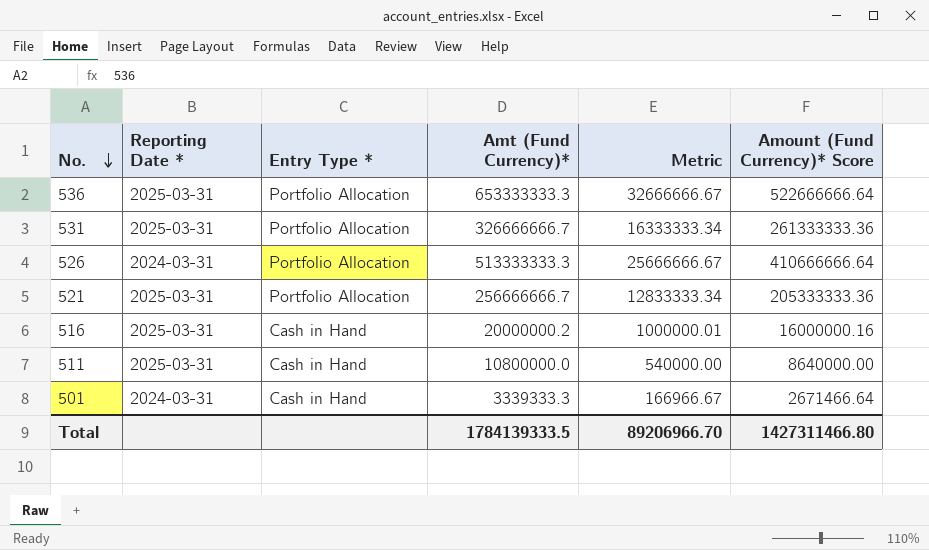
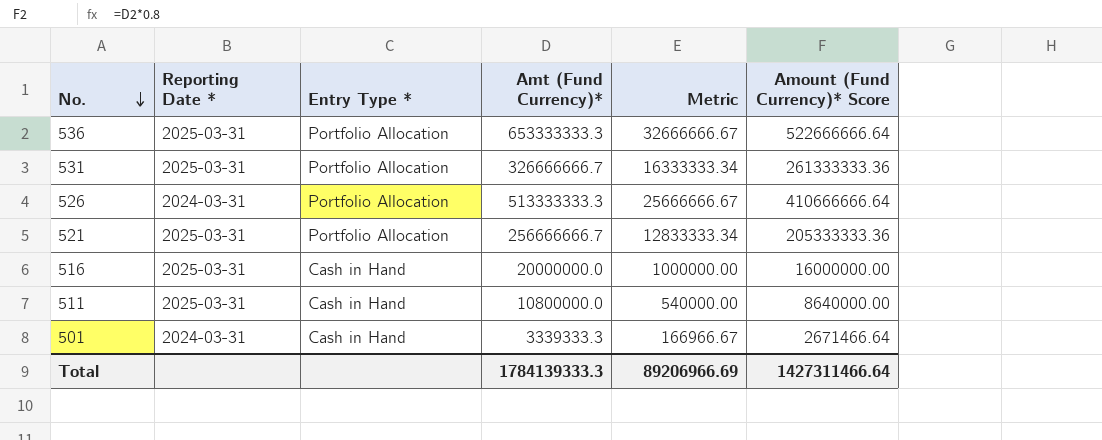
516 | Amt (Fund Currency)*: 20000000.2 -> 20000000.0
516 | Metric: 1000000.01 -> 1000000.00
516 | Amount (Fund Currency)* Score: 16000000.16 -> 16000000.00
Total | Amt (Fund Currency)*: 1784139333.5 -> 1784139333.3
Total | Metric: 89206966.70 -> 89206966.69
Total | Amount (Fund Currency)* Score: 1427311466.80 -> 1427311466.64

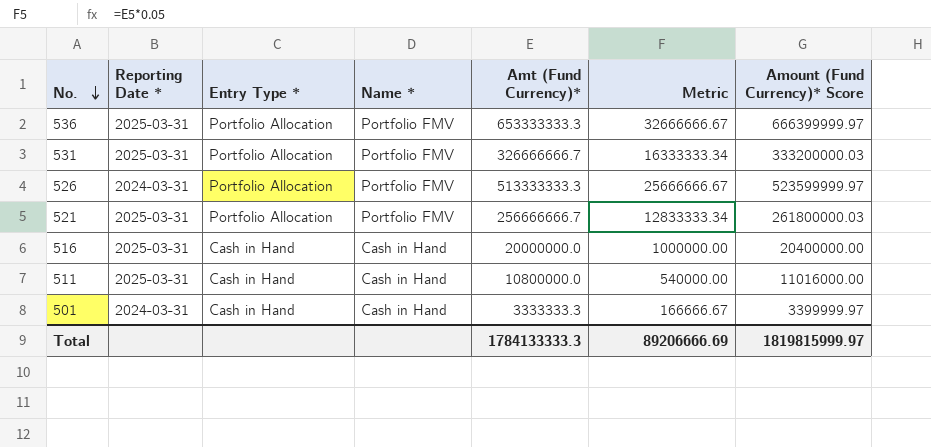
column Name * | position: none -> 4
column Amount (Fund Currency)* Score | formula: [Amt (Fund Currency)*] * 0.8 -> [Amt (Fund Currency)*] * 1.02
501 | Amt (Fund Currency)*: 3339333.3 -> 3333333.3
501 | Metric: 166966.67 -> 166666.67
Total | Amt (Fund Currency)*: 1784139333.3 -> 1784133333.3
Total | Metric: 89206966.69 -> 89206666.69
Total | Amount (Fund Currency)* Score: 1427311466.64 -> 1819815999.97

